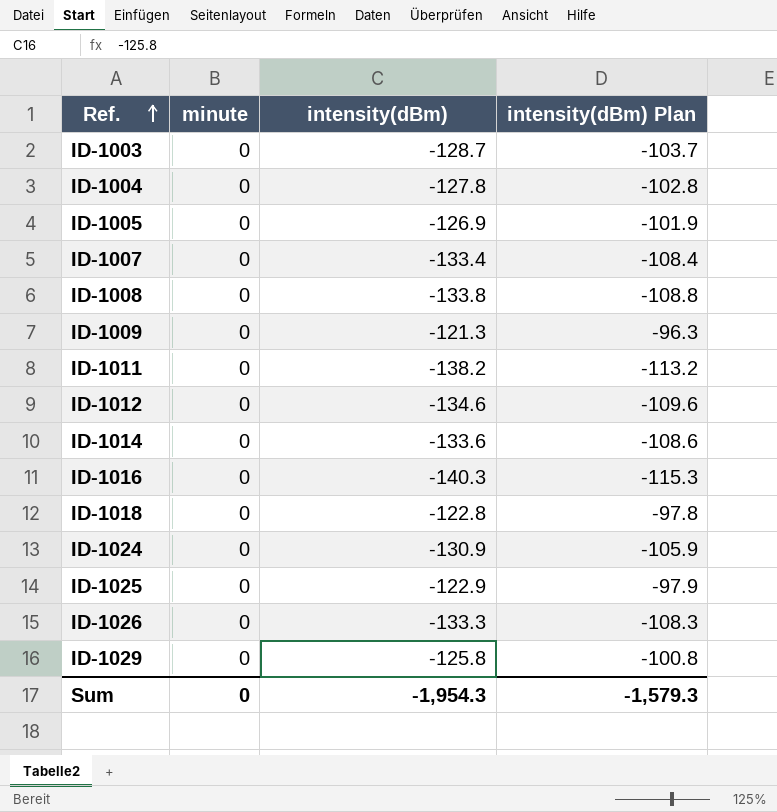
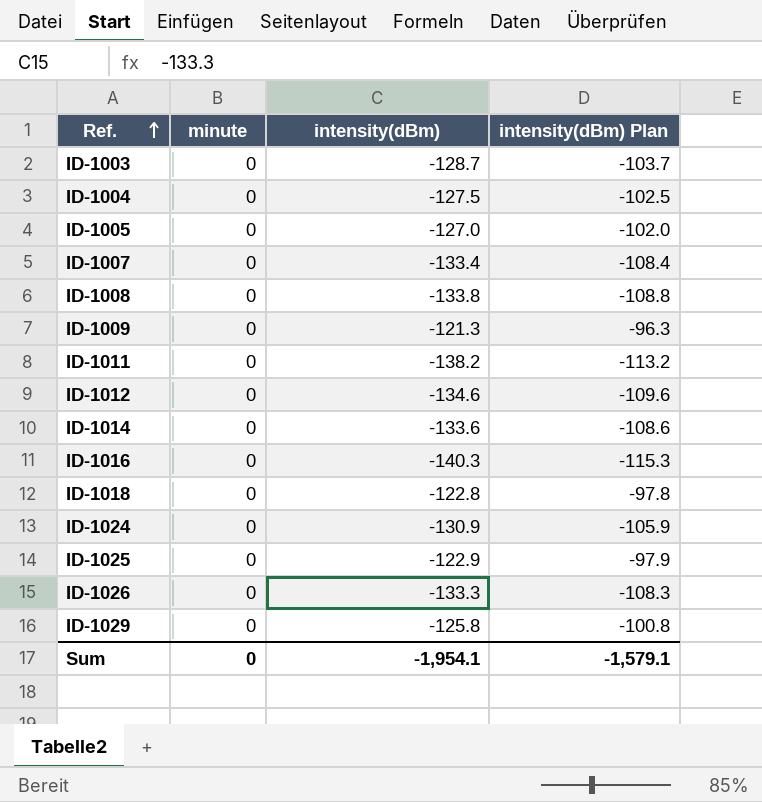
ID-1004 | intensity(dBm): -127.8 -> -127.5
ID-1004 | intensity(dBm) Plan: -102.8 -> -102.5
ID-1005 | intensity(dBm): -126.9 -> -127.0
ID-1005 | intensity(dBm) Plan: -101.9 -> -102.0
Sum | intensity(dBm): -1,954.3 -> -1,954.1
Sum | intensity(dBm) Plan: -1,579.3 -> -1,579.1

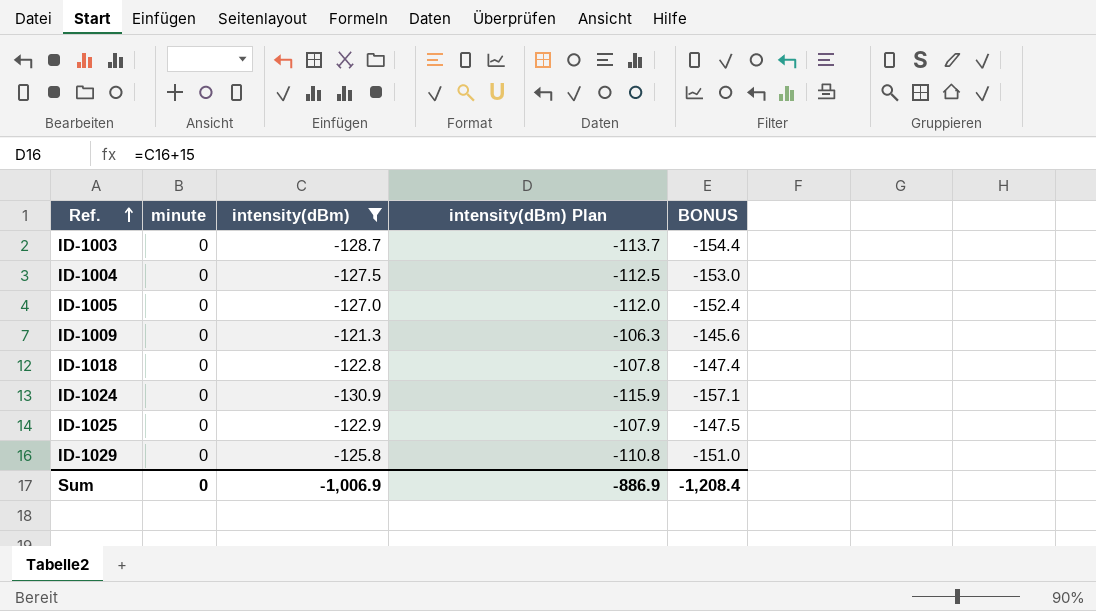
filter: none -> intensity(dBm) >= -130.9
column intensity(dBm) Plan | formula: [intensity(dBm)] + 25 -> [intensity(dBm)] + 15
column BONUS | formula: none -> [intensity(dBm)] * 1.2
Sum | intensity(dBm): -1,954.1 -> -1,006.9
Sum | intensity(dBm) Plan: -1,579.1 -> -886.9

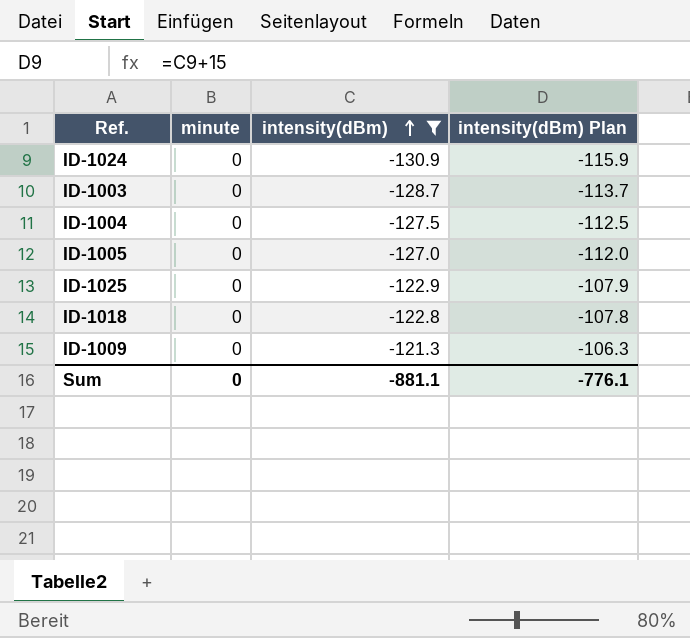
row order: Ref. ascending -> intensity(dBm) ascending
column BONUS | formula: [intensity(dBm)] * 1.2 -> none
row ID-1029: 0 | -125.8 | -110.8 | -151.0 -> none
Sum | intensity(dBm): -1,006.9 -> -881.1
Sum | intensity(dBm) Plan: -886.9 -> -776.1

